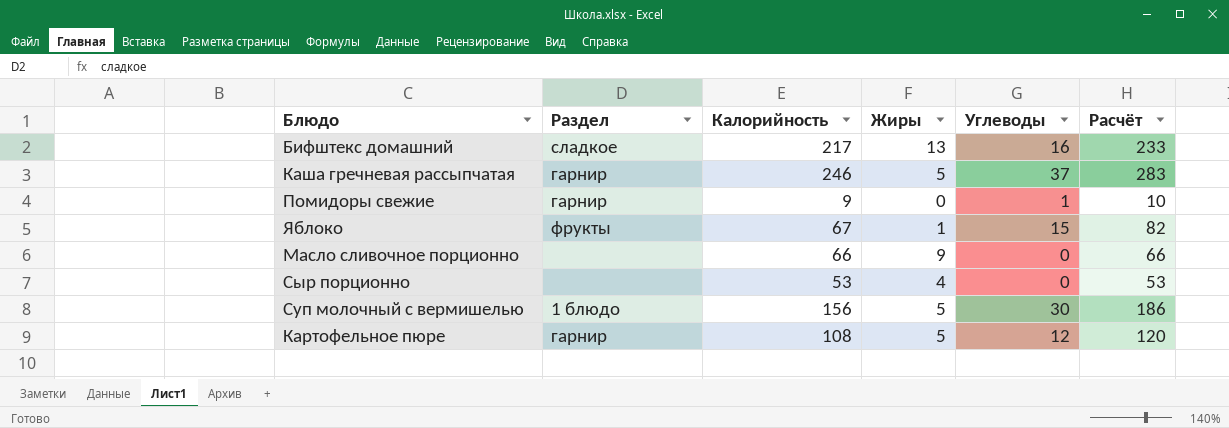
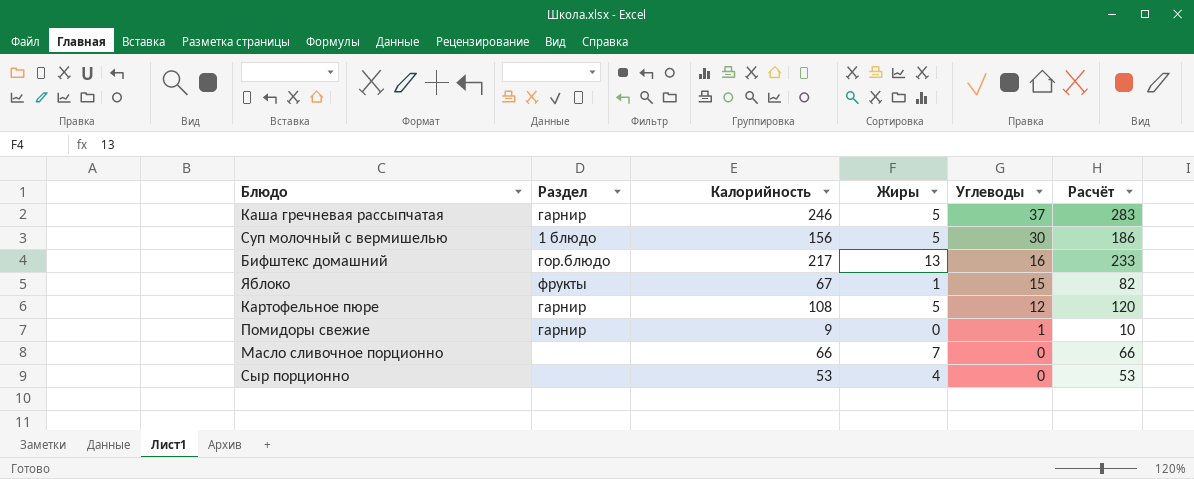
row order: none -> Углеводы descending
Бифштекс домашний | Раздел: сладкое -> гор.блюдо
Масло сливочное порционно | Жиры: 9 -> 7

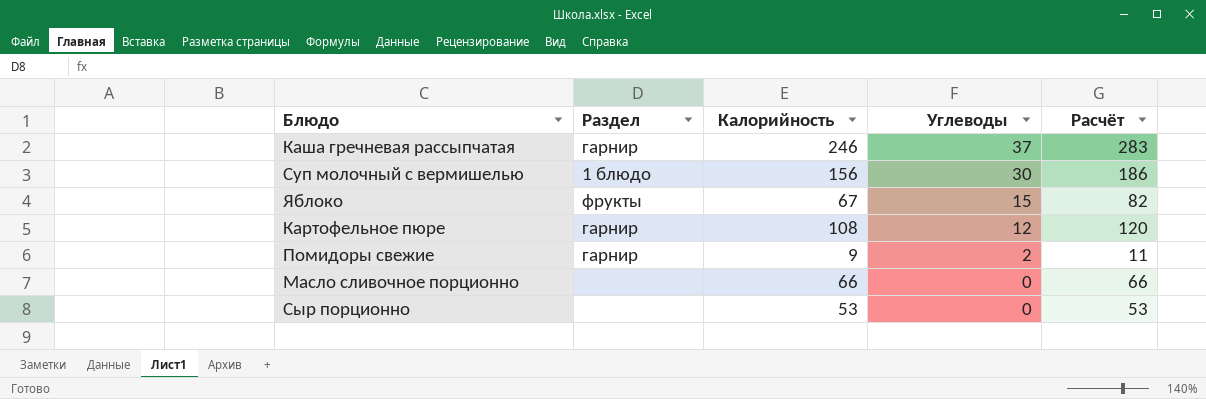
column Жиры | position: 4 -> none
row Бифштекс домашний: гор.блюдо | 217 | 13 | 16 | 233 -> none
Помидоры свежие | Углеводы: 1 -> 2
Помидоры свежие | Расчёт: 10 -> 11

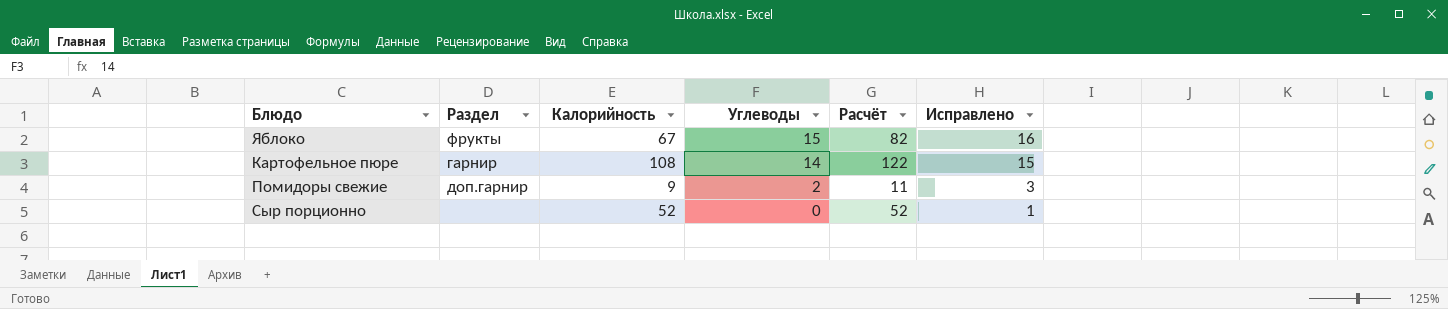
column Исправлено | formula: none -> [Углеводы] + 1
row Каша гречневая рассыпчатая: гарнир | 246 | 37 | 283 -> none
row Суп молочный с вермишелью: 1 блюдо | 156 | 30 | 186 -> none
row Масло сливочное порционно: none | 66 | 0 | 66 -> none
Картофельное пюре | Углеводы: 12 -> 14
Картофельное пюре | Расчёт: 120 -> 122
Помидоры свежие | Раздел: гарнир -> доп.гарнир
Сыр порционно | Калорийность: 53 -> 52
Сыр порционно | Расчёт: 53 -> 52

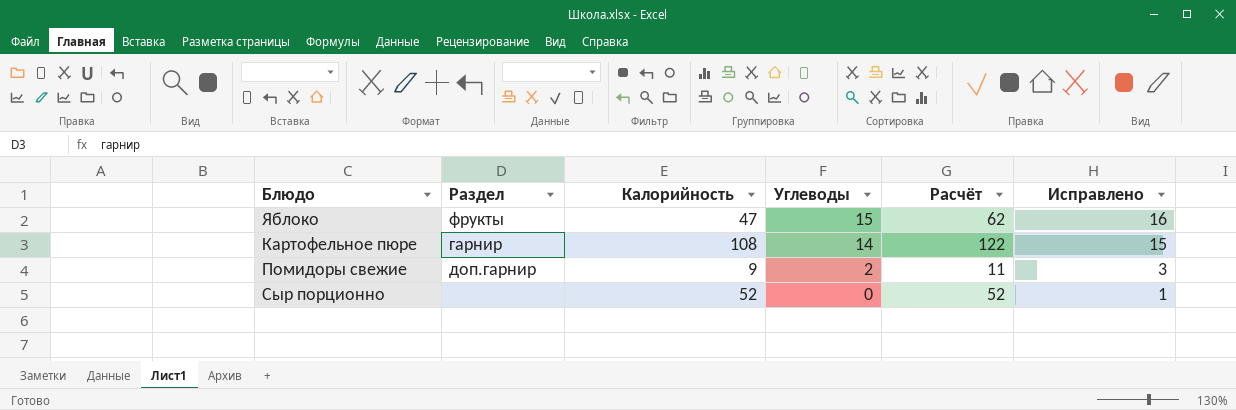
Яблоко | Калорийность: 67 -> 47
Яблоко | Расчёт: 82 -> 62

